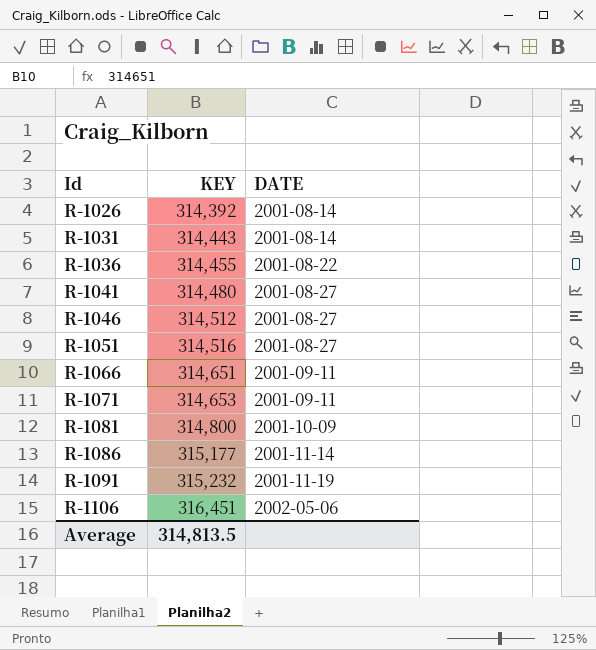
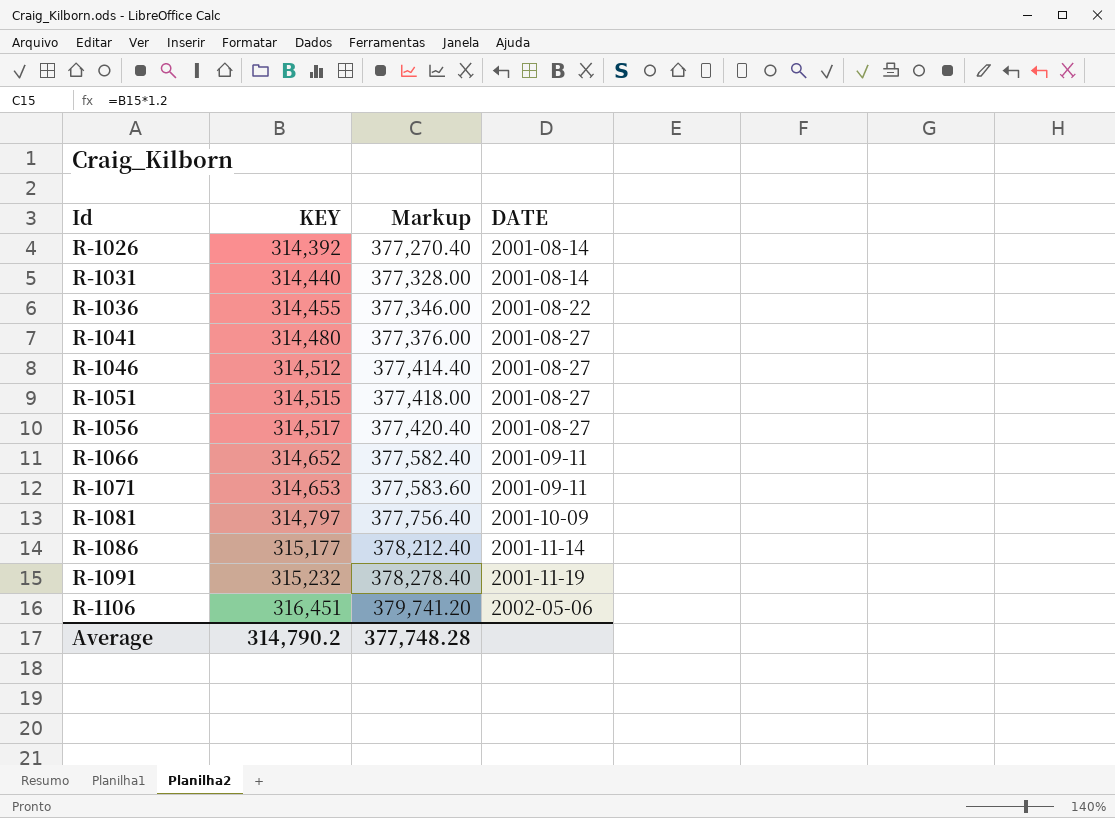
column Markup | formula: none -> [KEY] * 1.2
R-1031 | KEY: 314,443 -> 314,440
R-1051 | KEY: 314,516 -> 314,515
row R-1056: none -> 314,517 | 377,420.40 | 2001-08-27
R-1066 | KEY: 314,651 -> 314,652
R-1081 | KEY: 314,800 -> 314,797
Average | KEY: 314,813.5 -> 314,790.2

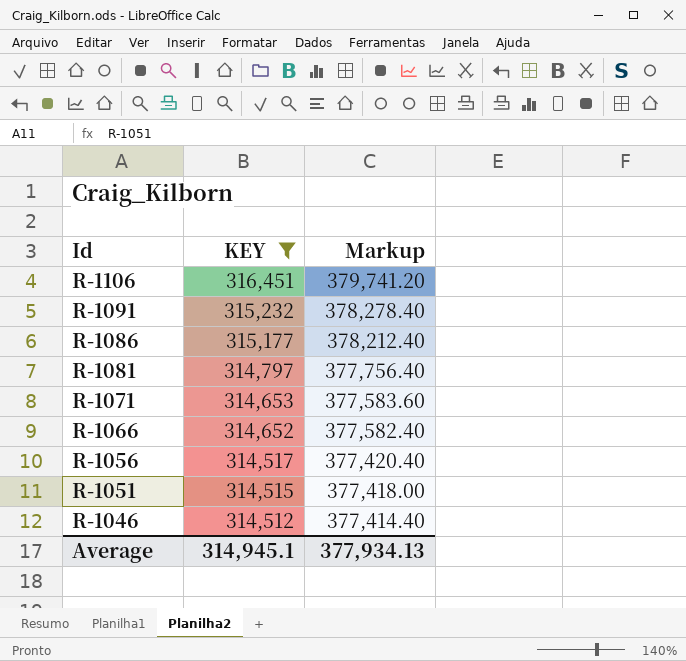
filter: none -> KEY >= 314,512
row order: Id ascending -> Id descending
column DATE | position: 4 -> none
Average | KEY: 314,790.2 -> 314,945.1
Average | Markup: 377,748.28 -> 377,934.13

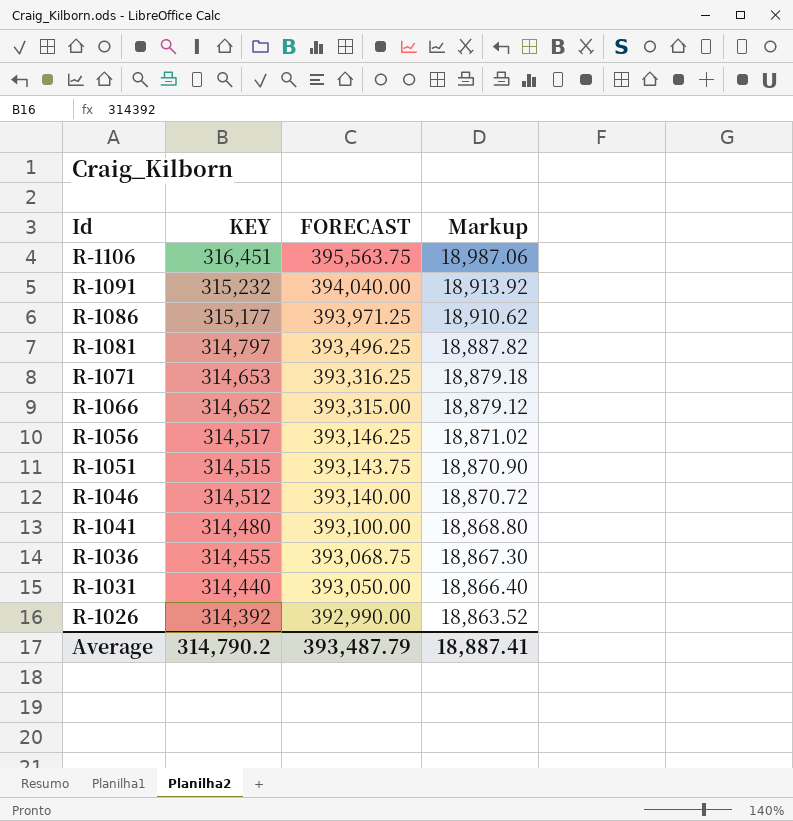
filter: KEY >= 314,512 -> none
column FORECAST | formula: none -> [KEY] * 1.25
column Markup | formula: [KEY] * 1.2 -> [KEY] * 0.06
Average | KEY: 314,945.1 -> 314,790.2
Average | Markup: 377,934.13 -> 18,887.41

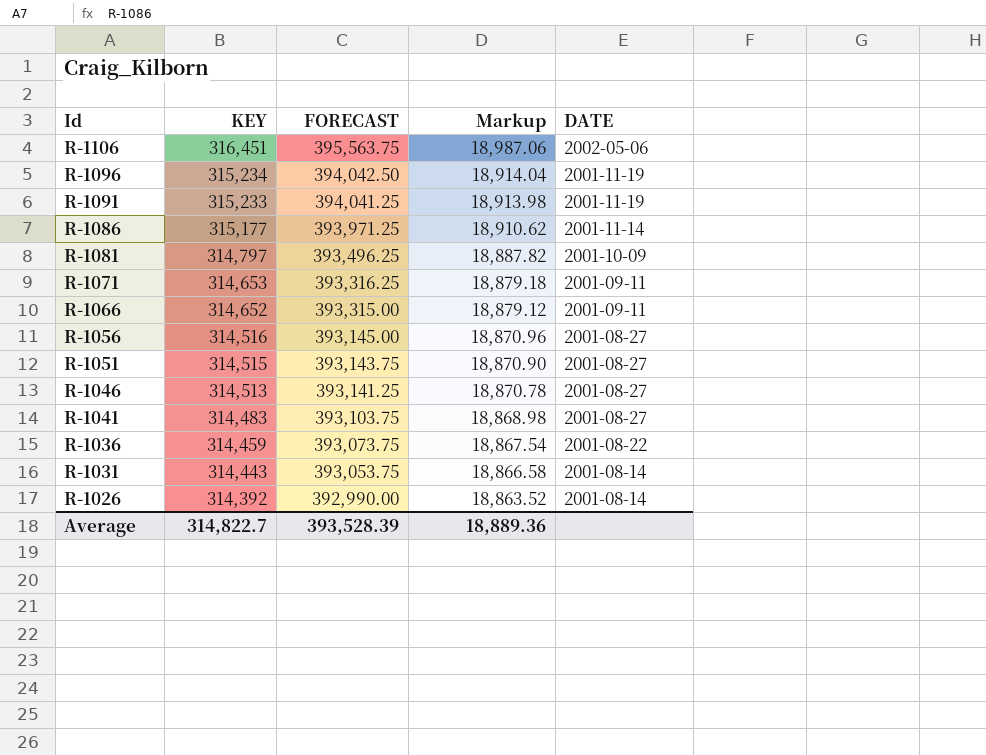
column DATE | position: none -> 5
row R-1096: none -> 315,234 | 394,042.50 | 18,914.04 | 2001-11-19
R-1091 | KEY: 315,232 -> 315,233
R-1091 | FORECAST: 394,040.00 -> 394,041.25
R-1091 | Markup: 18,913.92 -> 18,913.98
R-1056 | KEY: 314,517 -> 314,516
R-1056 | FORECAST: 393,146.25 -> 393,145.00
R-1056 | Markup: 18,871.02 -> 18,870.96
R-1046 | KEY: 314,512 -> 314,513
R-1046 | FORECAST: 393,140.00 -> 393,141.25
R-1046 | Markup: 18,870.72 -> 18,870.78
R-1041 | KEY: 314,480 -> 314,483
R-1041 | FORECAST: 393,100.00 -> 393,103.75
R-1041 | Markup: 18,868.80 -> 18,868.98
R-1036 | KEY: 314,455 -> 314,459
R-1036 | FORECAST: 393,068.75 -> 393,073.75
R-1036 | Markup: 18,867.30 -> 18,867.54
R-1031 | KEY: 314,440 -> 314,443
R-1031 | FORECAST: 393,050.00 -> 393,053.75
R-1031 | Markup: 18,866.40 -> 18,866.58
Average | KEY: 314,790.2 -> 314,822.7
Average | FORECAST: 393,487.79 -> 393,528.39
Average | Markup: 18,887.41 -> 18,889.36

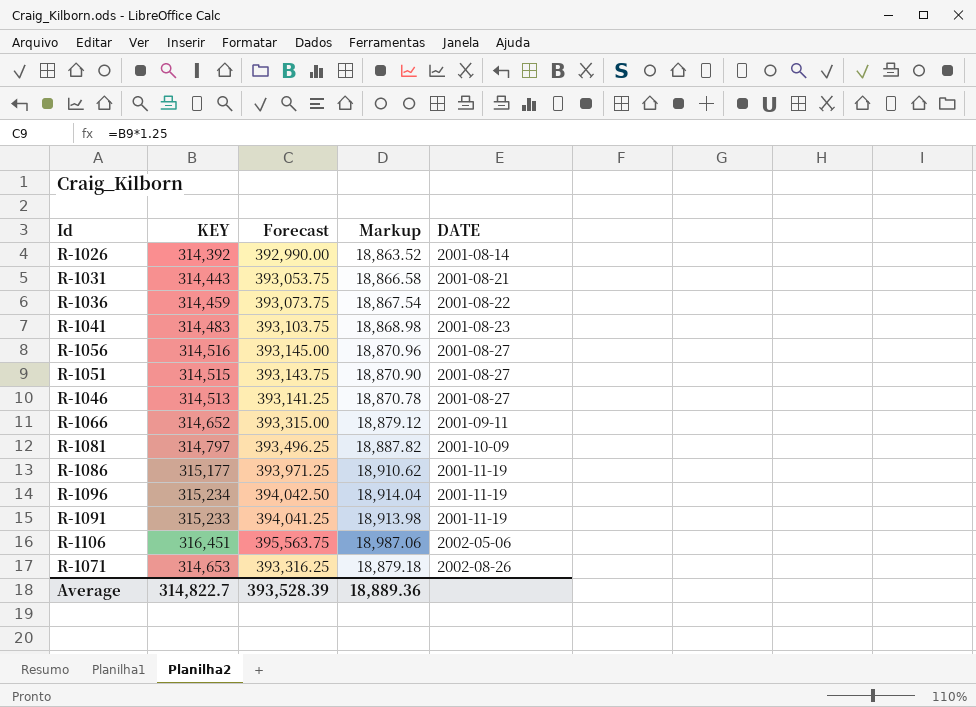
row order: Id descending -> DATE ascending
column name: FORECAST -> Forecast
R-1031 | DATE: 2001-08-14 -> 2001-08-21
R-1041 | DATE: 2001-08-27 -> 2001-08-23
R-1086 | DATE: 2001-11-14 -> 2001-11-19
R-1071 | DATE: 2001-09-11 -> 2002-08-26

